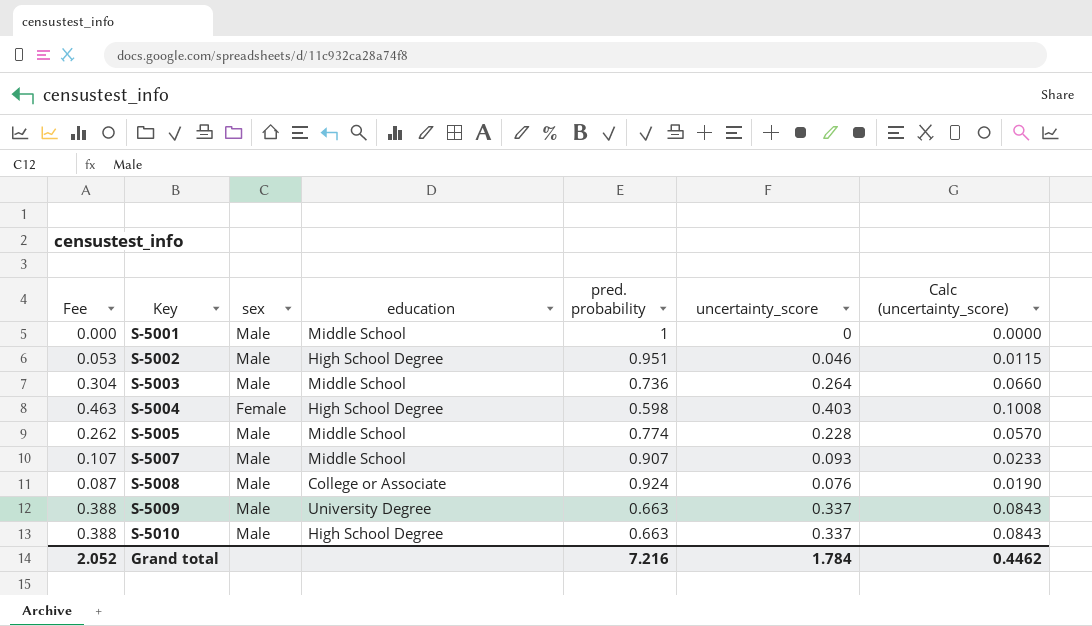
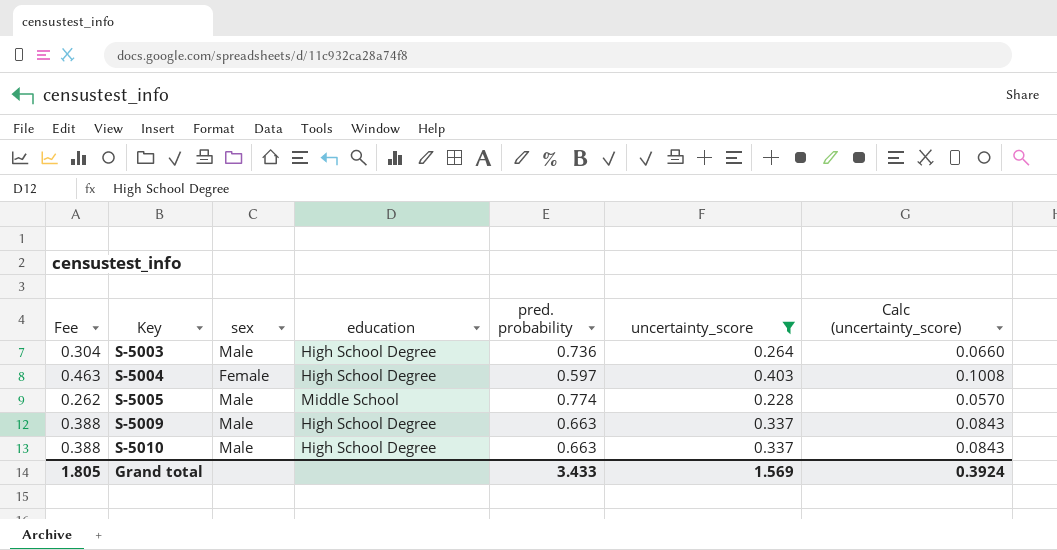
filter: none -> uncertainty_score >= 0.228
S-5003 | education: Middle School -> High School Degree
S-5004 | pred. probability: 0.598 -> 0.597
S-5009 | education: University Degree -> High School Degree
Grand total | Fee: 2.052 -> 1.805
Grand total | pred. probability: 7.216 -> 3.433
Grand total | uncertainty_score: 1.784 -> 1.569
Grand total | Calc (uncertainty_score): 0.4462 -> 0.3924

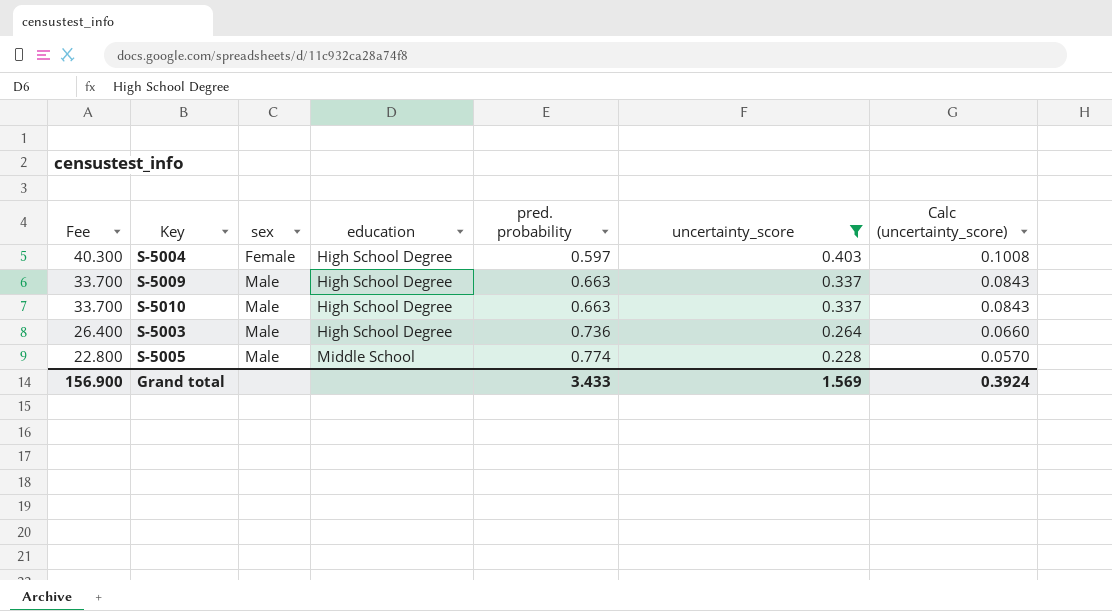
row order: Key ascending -> Fee descending
column Fee | formula: [uncertainty_score] * 1.15 -> [uncertainty_score] * 100
Grand total | Fee: 1.805 -> 156.900

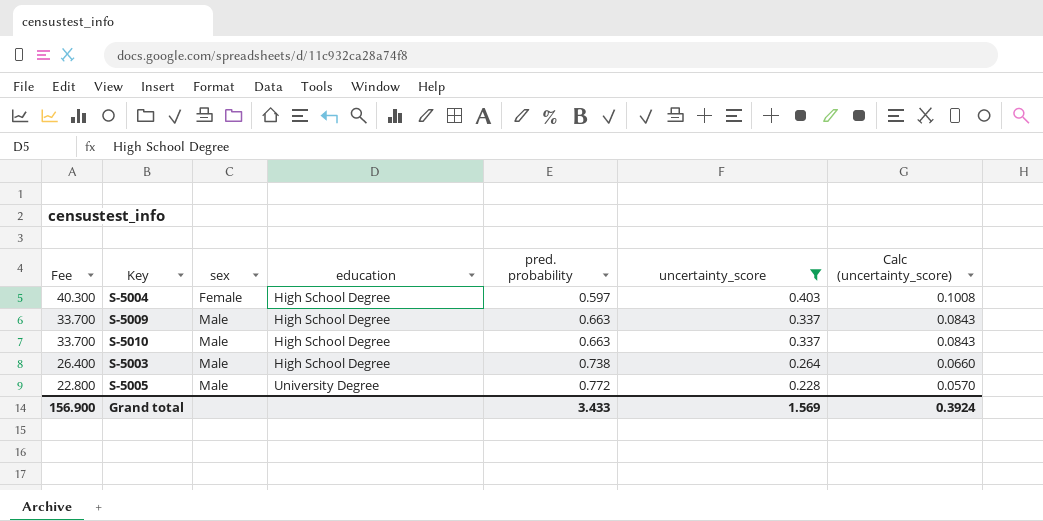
S-5003 | pred. probability: 0.736 -> 0.738
S-5005 | education: Middle School -> University Degree
S-5005 | pred. probability: 0.774 -> 0.772

